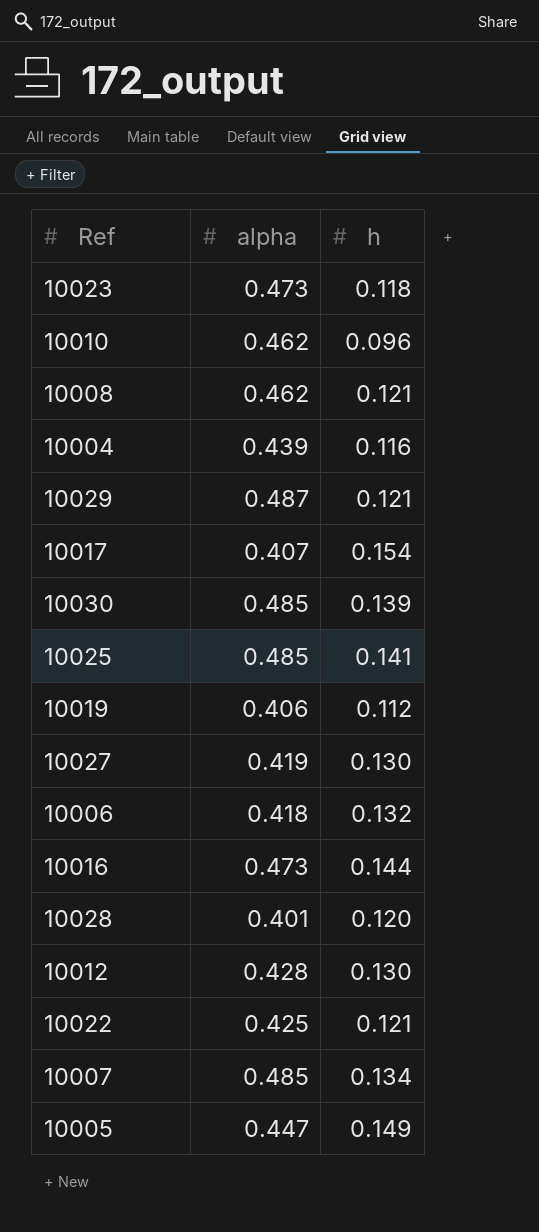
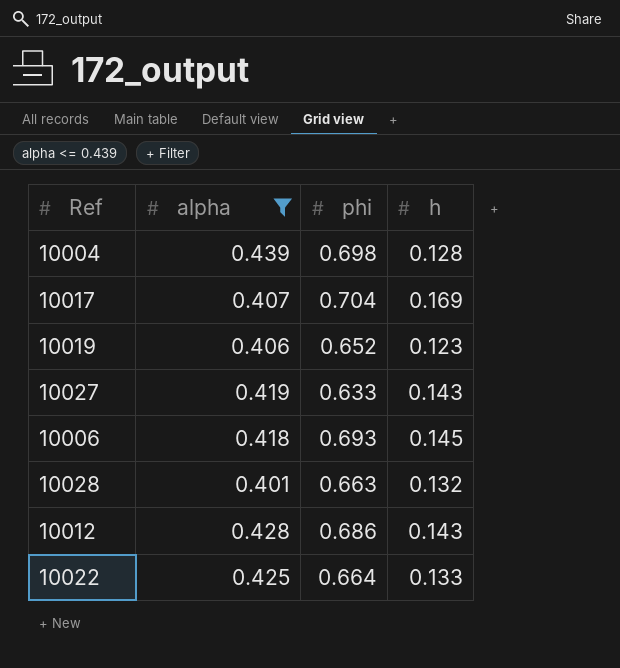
filter: none -> alpha <= 0.439
column phi | position: none -> 3
10004 | h: 0.116 -> 0.128
10017 | h: 0.154 -> 0.169
10019 | h: 0.112 -> 0.123
10027 | h: 0.130 -> 0.143
10006 | h: 0.132 -> 0.145
10028 | h: 0.120 -> 0.132
10012 | h: 0.130 -> 0.143
10022 | h: 0.121 -> 0.133

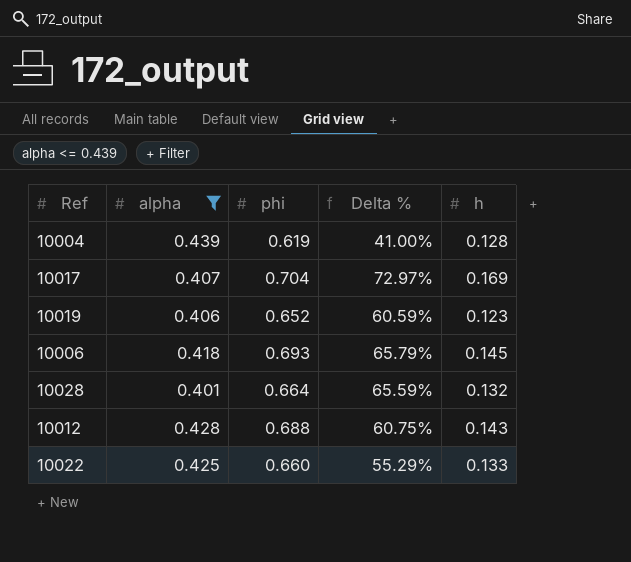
column Delta % | formula: none -> ([phi] - [alpha]) / [alpha]
row 10027: 0.419 | 0.633 | 0.143 -> none
10004 | phi: 0.698 -> 0.619
10028 | phi: 0.663 -> 0.664
10012 | phi: 0.686 -> 0.688
10022 | phi: 0.664 -> 0.660

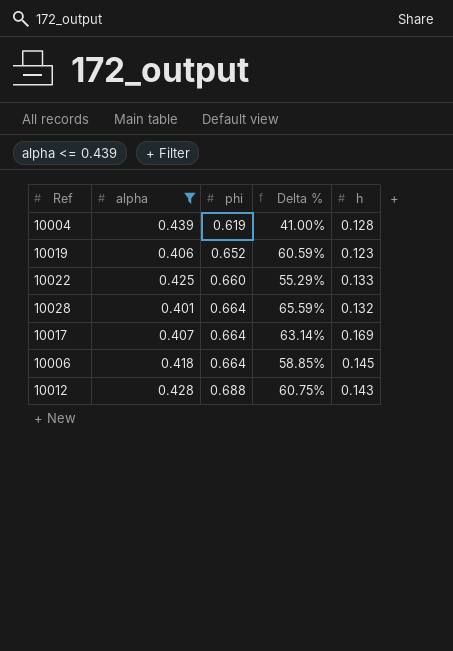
row order: none -> phi ascending
10017 | phi: 0.704 -> 0.664
10017 | Delta %: 72.97% -> 63.14%
10006 | phi: 0.693 -> 0.664
10006 | Delta %: 65.79% -> 58.85%

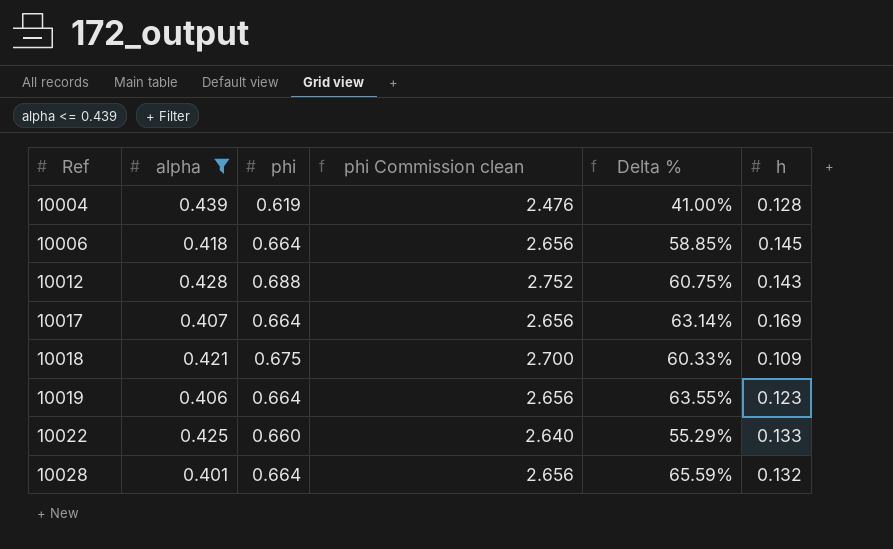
row order: phi ascending -> Ref ascending
column phi Commission clean | formula: none -> [phi] * 4
row 10018: none -> 0.421 | 0.675 | 2.700 | 60.33% | 0.109
10019 | phi: 0.652 -> 0.664
10019 | Delta %: 60.59% -> 63.55%

